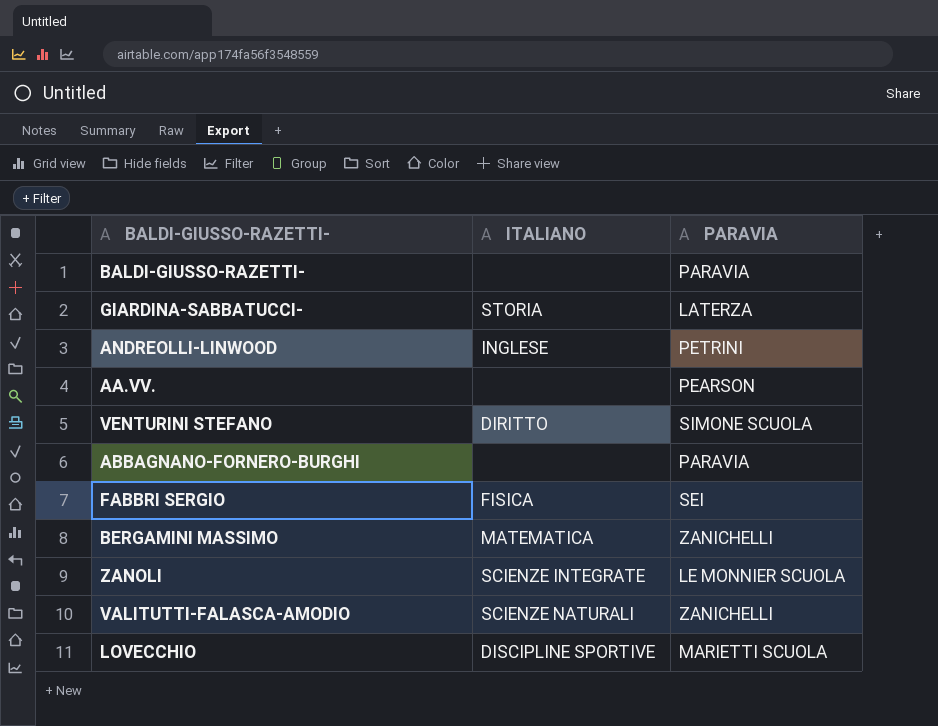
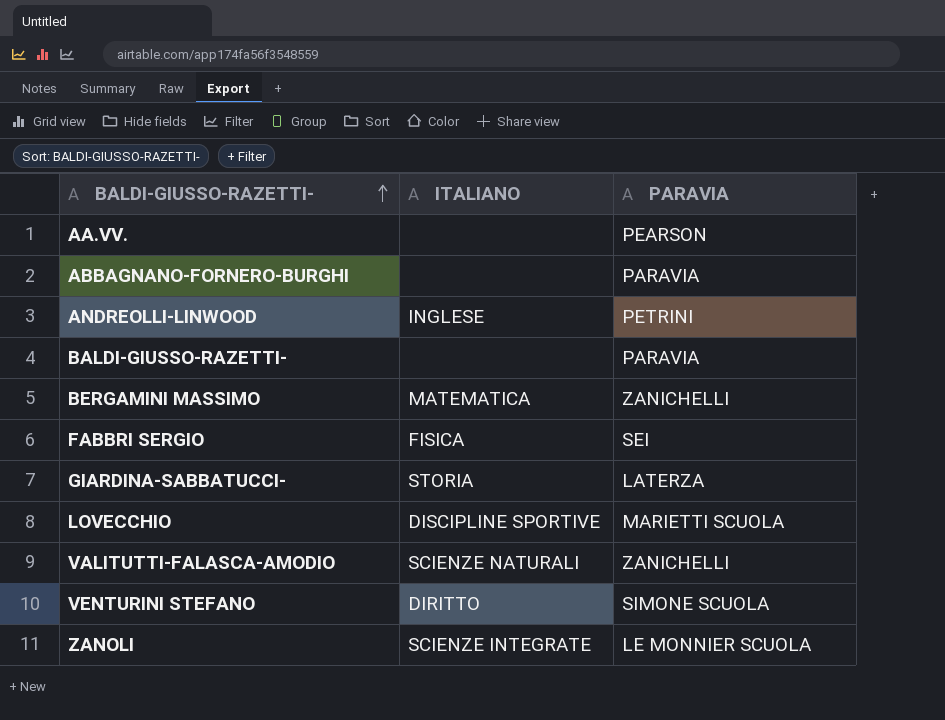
row order: none -> BALDI-GIUSSO-RAZETTI- ascending

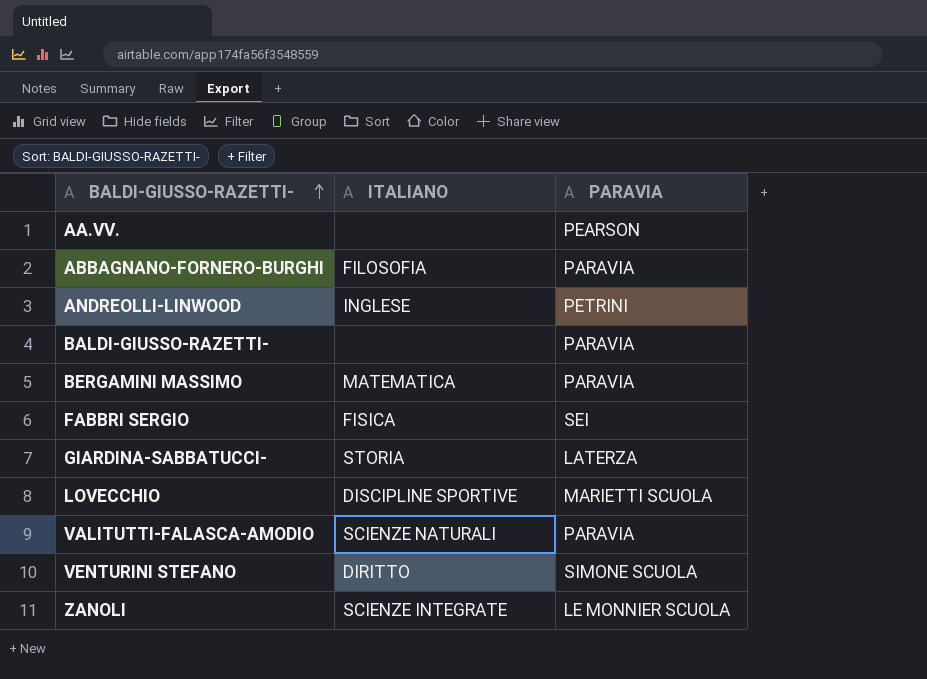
ABBAGNANO-FORNERO-BURGHI | ITALIANO: none -> FILOSOFIA
BERGAMINI MASSIMO | PARAVIA: ZANICHELLI -> PARAVIA
VALITUTTI-FALASCA-AMODIO | PARAVIA: ZANICHELLI -> PARAVIA

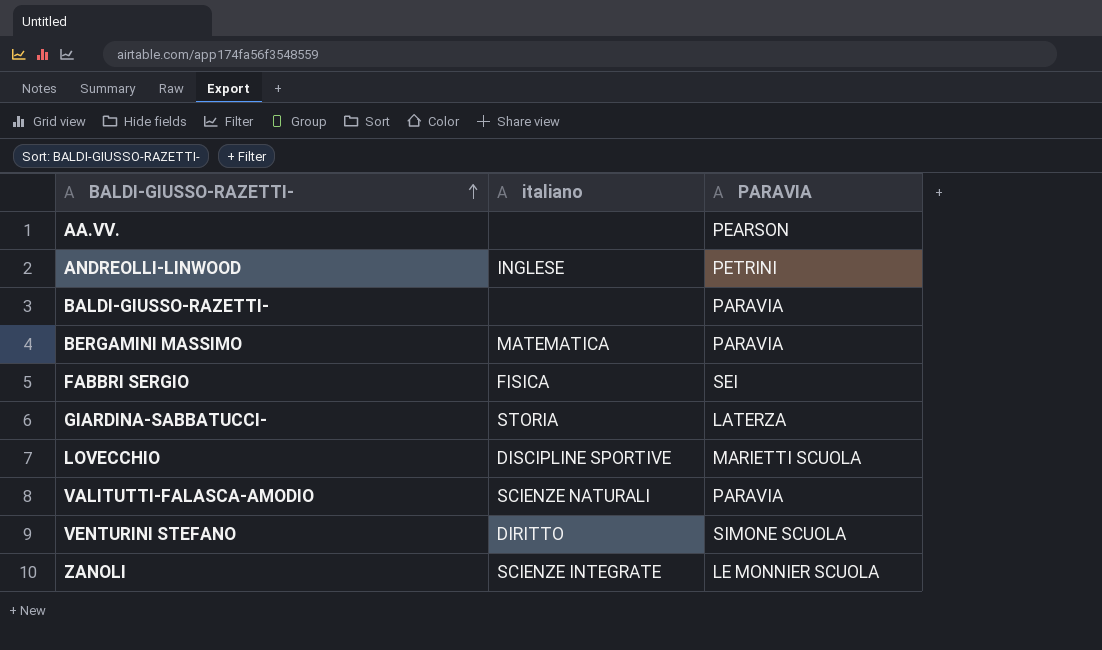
column name: ITALIANO -> italiano
row ABBAGNANO-FORNERO-BURGHI: FILOSOFIA | PARAVIA -> none

